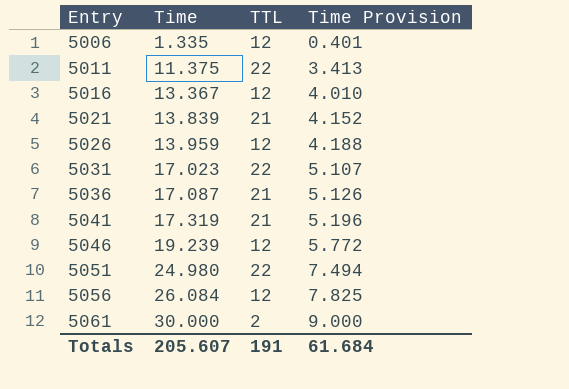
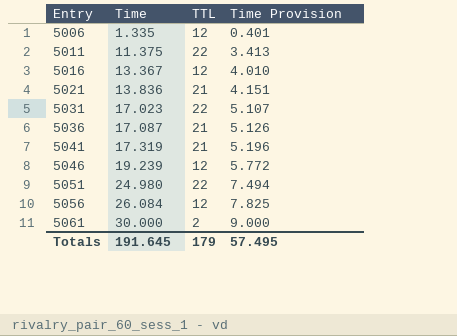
row 5026: 13.959 | 12 | 4.188 -> none
5021 | Time: 13.839 -> 13.836
5021 | Time Provision: 4.152 -> 4.151
Totals | Time: 205.607 -> 191.645
Totals | TTL: 191 -> 179
Totals | Time Provision: 61.684 -> 57.495

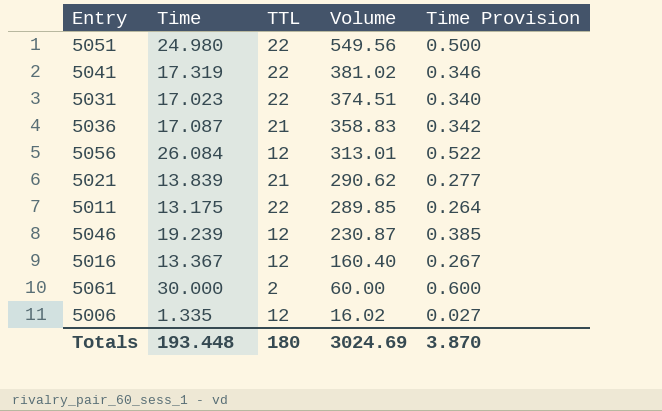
row order: Entry ascending -> Volume descending
column Volume | formula: none -> [Time] * [TTL]
column Time Provision | formula: [Time] * 0.3 -> [Time] * 0.02
5041 | TTL: 21 -> 22
5021 | Time: 13.836 -> 13.839
5011 | Time: 11.375 -> 13.175
Totals | Time: 191.645 -> 193.448
Totals | TTL: 179 -> 180
Totals | Time Provision: 57.495 -> 3.870

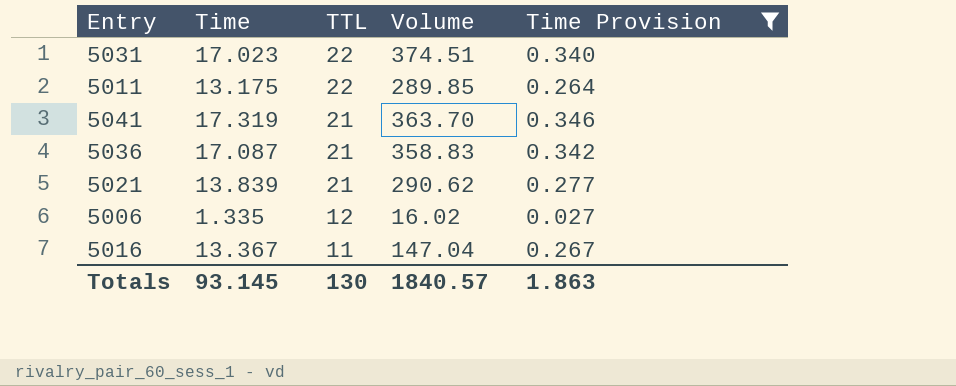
filter: none -> Time Provision <= 0.346
row order: Volume descending -> TTL descending
5041 | TTL: 22 -> 21
5041 | Volume: 381.02 -> 363.70
5016 | TTL: 12 -> 11
5016 | Volume: 160.40 -> 147.04
Totals | Time: 193.448 -> 93.145
Totals | TTL: 180 -> 130
Totals | Volume: 3024.69 -> 1840.57
Totals | Time Provision: 3.870 -> 1.863

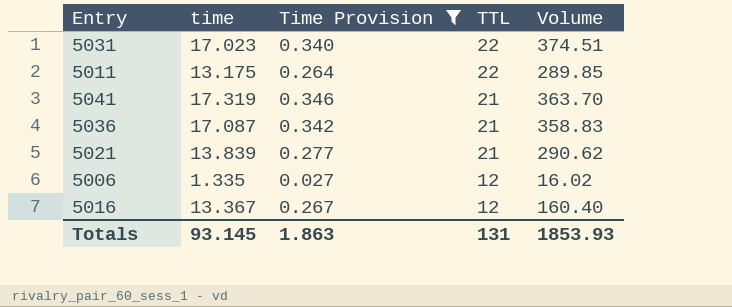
column name: Time -> time
column Time Provision | position: 5 -> 3
5016 | TTL: 11 -> 12
5016 | Volume: 147.04 -> 160.40
Totals | TTL: 130 -> 131
Totals | Volume: 1840.57 -> 1853.93

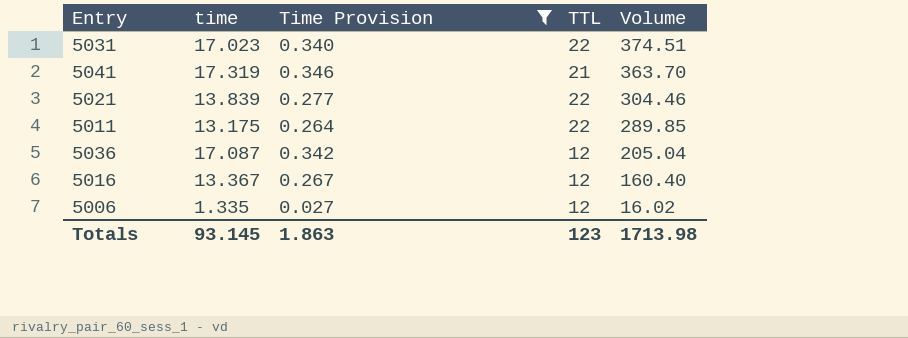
row order: TTL descending -> Volume descending
5021 | TTL: 21 -> 22
5021 | Volume: 290.62 -> 304.46
5036 | TTL: 21 -> 12
5036 | Volume: 358.83 -> 205.04
Totals | TTL: 131 -> 123
Totals | Volume: 1853.93 -> 1713.98

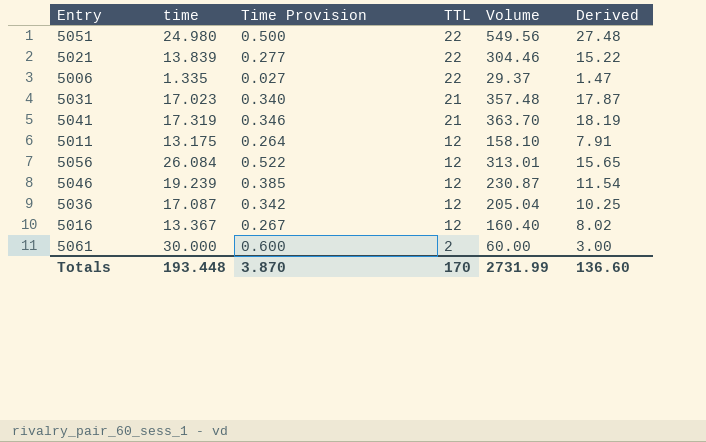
filter: Time Provision <= 0.346 -> none
row order: Volume descending -> TTL descending
column Derived | formula: none -> [Volume] * 0.05
5006 | TTL: 12 -> 22
5006 | Volume: 16.02 -> 29.37
5031 | TTL: 22 -> 21
5031 | Volume: 374.51 -> 357.48
5011 | TTL: 22 -> 12
5011 | Volume: 289.85 -> 158.10
Totals | time: 93.145 -> 193.448
Totals | Time Provision: 1.863 -> 3.870
Totals | TTL: 123 -> 170
Totals | Volume: 1713.98 -> 2731.99

